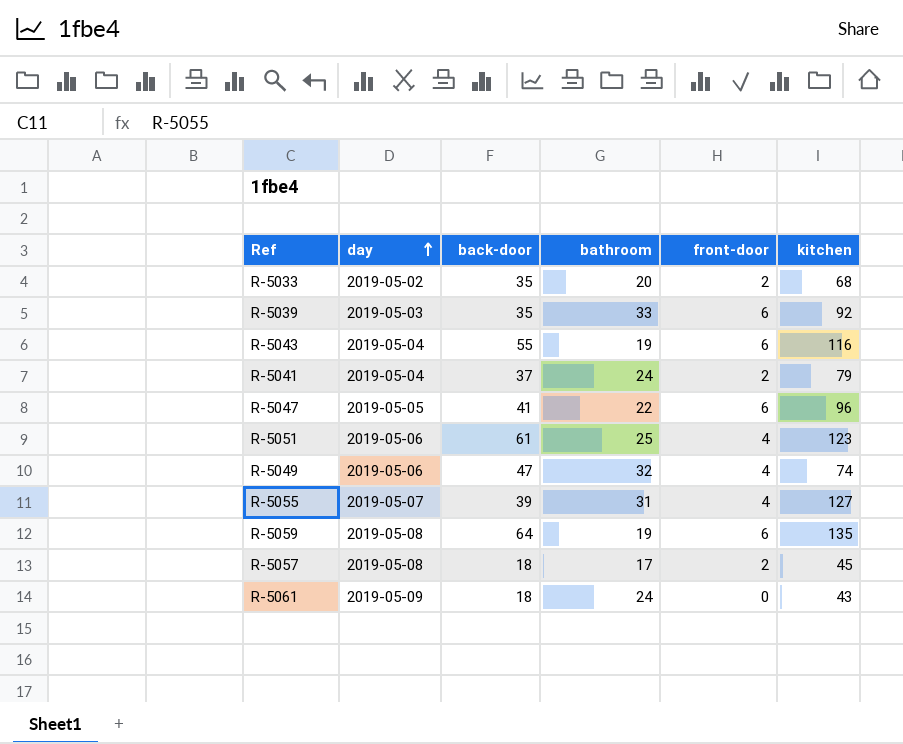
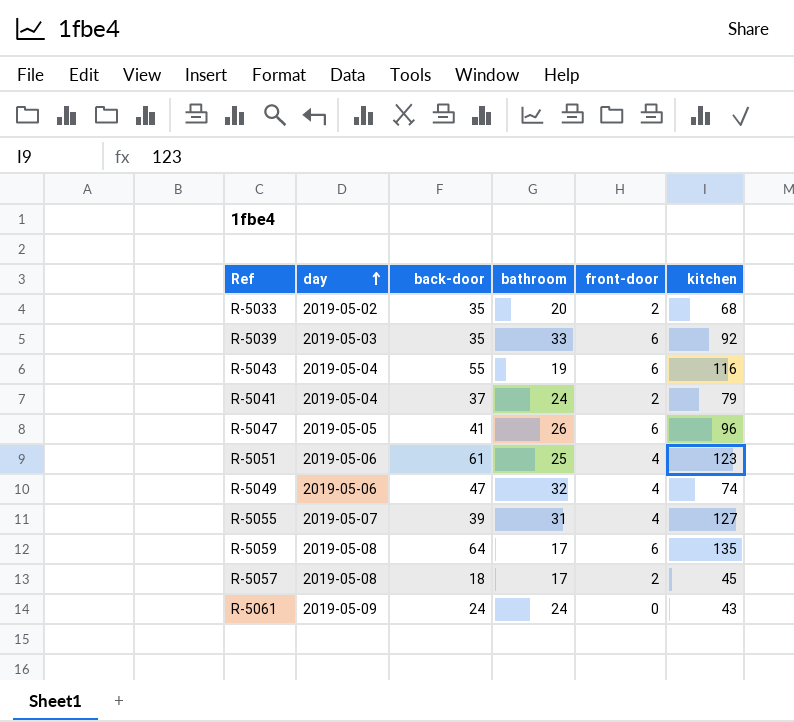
R-5047 | bathroom: 22 -> 26
R-5059 | bathroom: 19 -> 17
R-5061 | back-door: 18 -> 24

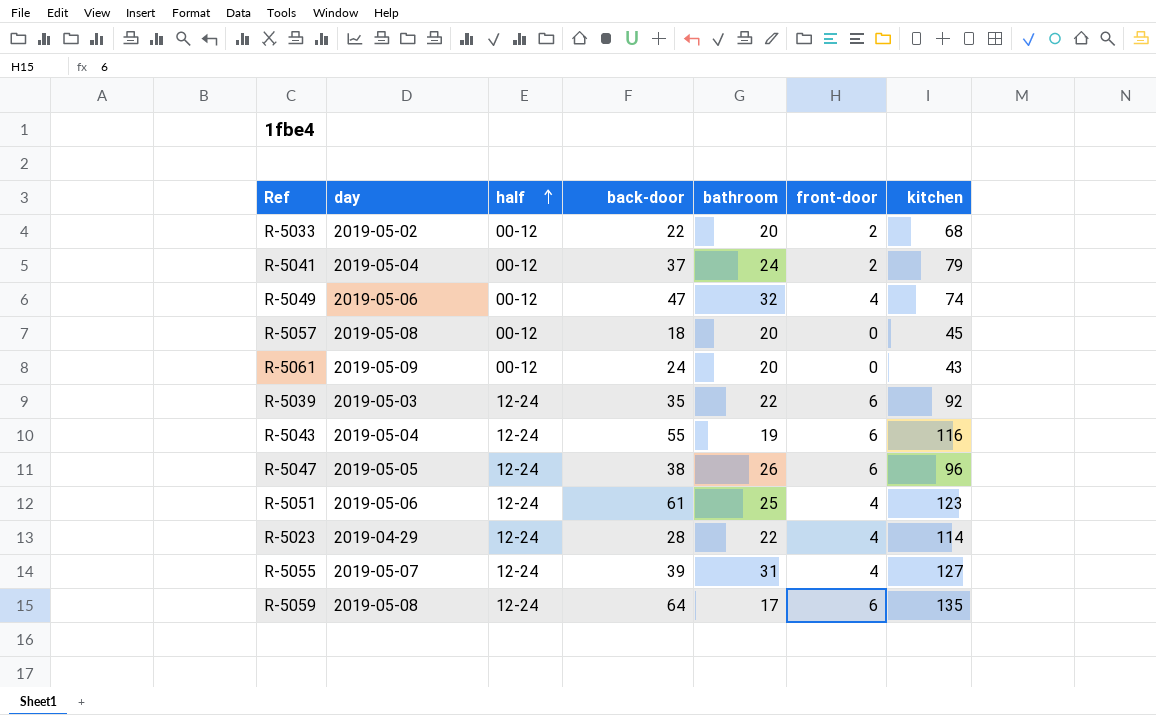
row order: day ascending -> half ascending
column half | position: none -> 3
R-5033 | back-door: 35 -> 22
R-5057 | bathroom: 17 -> 20
R-5057 | front-door: 2 -> 0
R-5061 | bathroom: 24 -> 20
R-5039 | bathroom: 33 -> 22
R-5047 | back-door: 41 -> 38
row R-5023: none -> 2019-04-29 | 12-24 | 28 | 22 | 4 | 114

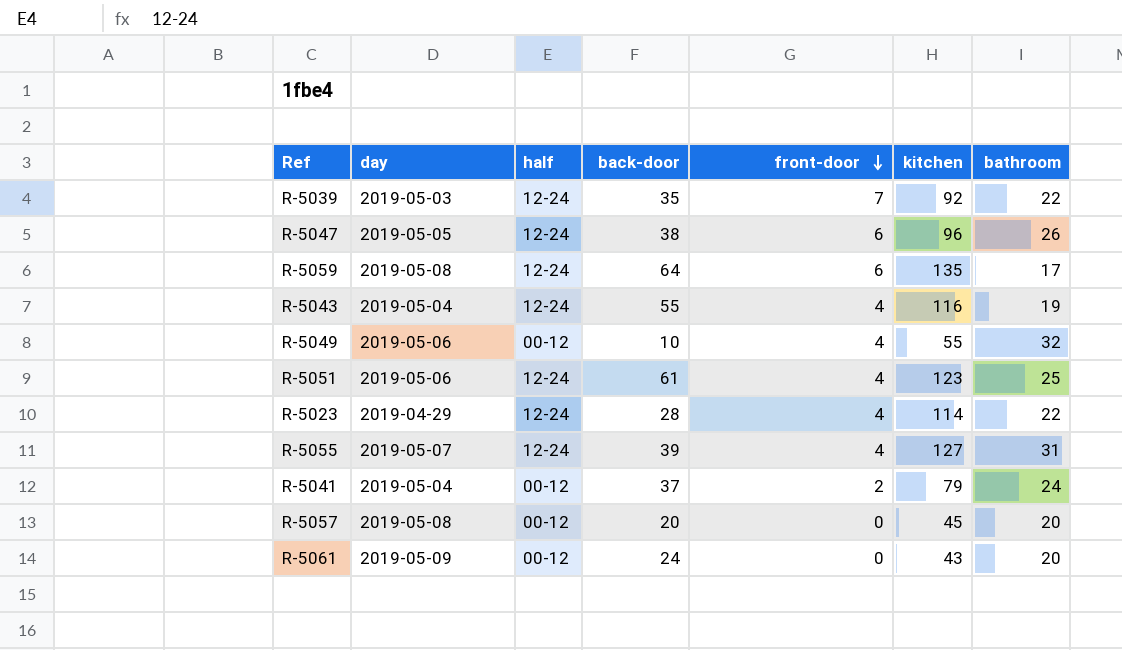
row order: half ascending -> front-door descending
column bathroom | position: 5 -> 7
row R-5033: 2019-05-02 | 00-12 | 22 | 20 | 2 | 68 -> none
R-5039 | front-door: 6 -> 7
R-5043 | front-door: 6 -> 4
R-5049 | back-door: 47 -> 10
R-5049 | kitchen: 74 -> 55
R-5057 | back-door: 18 -> 20

